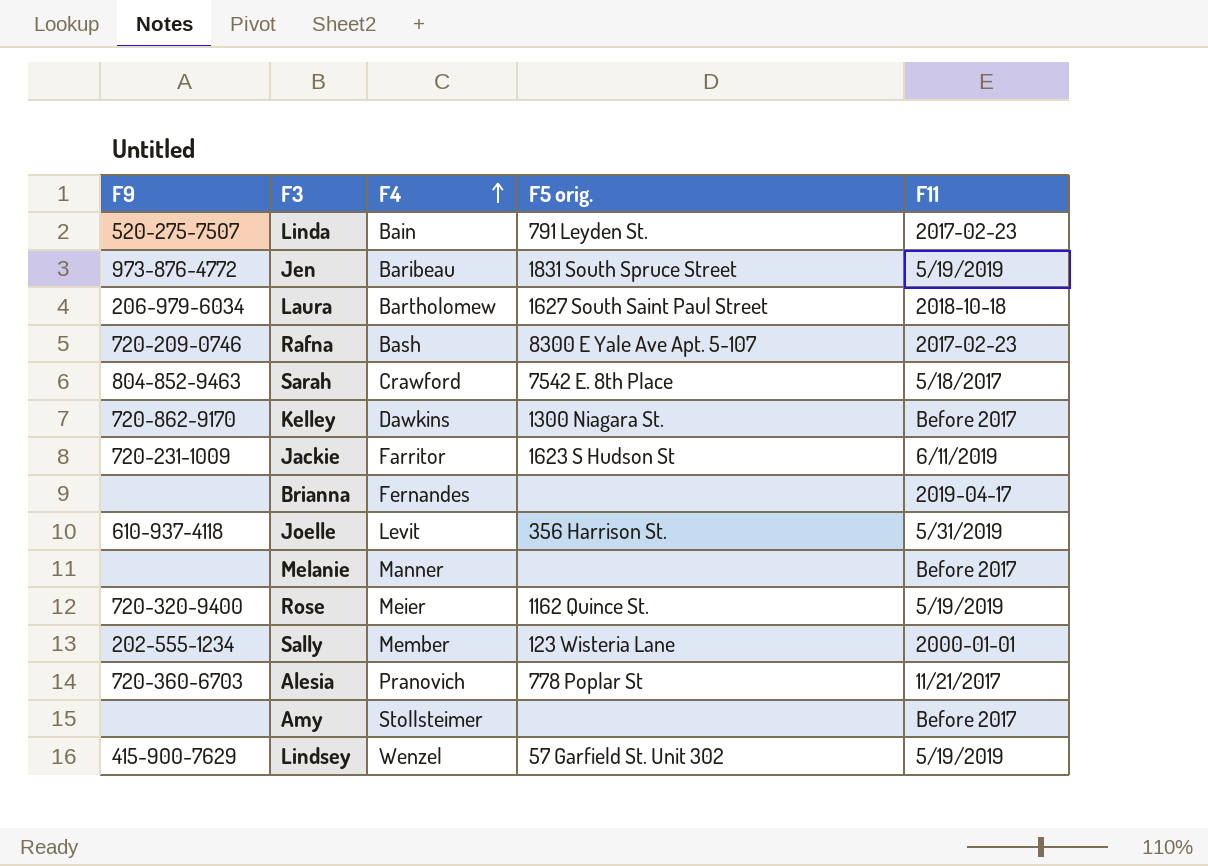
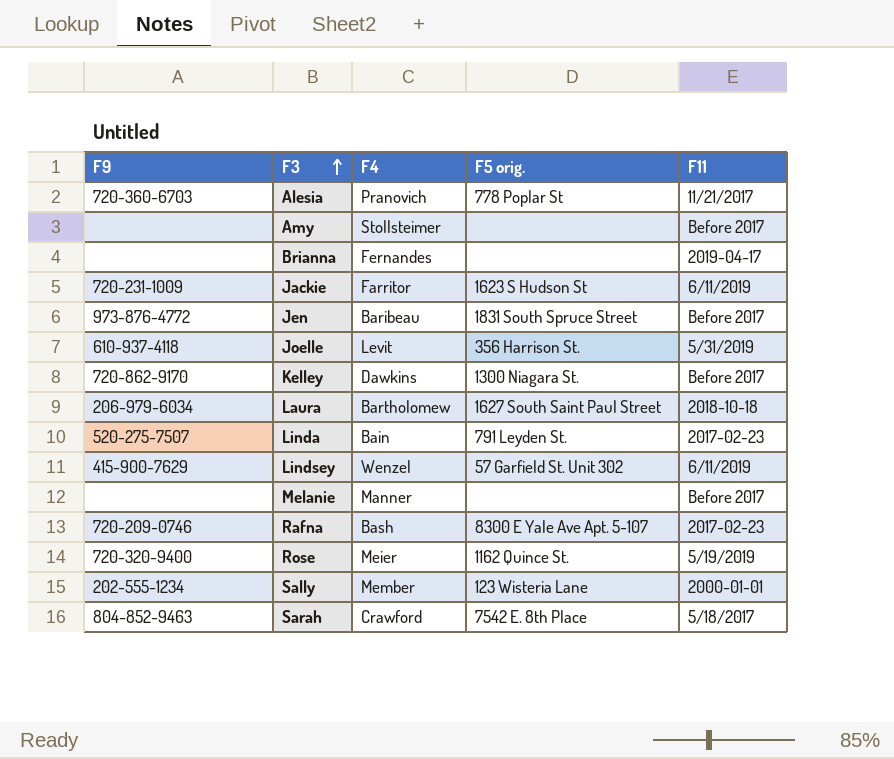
row order: F4 ascending -> F3 ascending
Jen | F11: 5/19/2019 -> Before 2017
Lindsey | F11: 5/19/2019 -> 6/11/2019

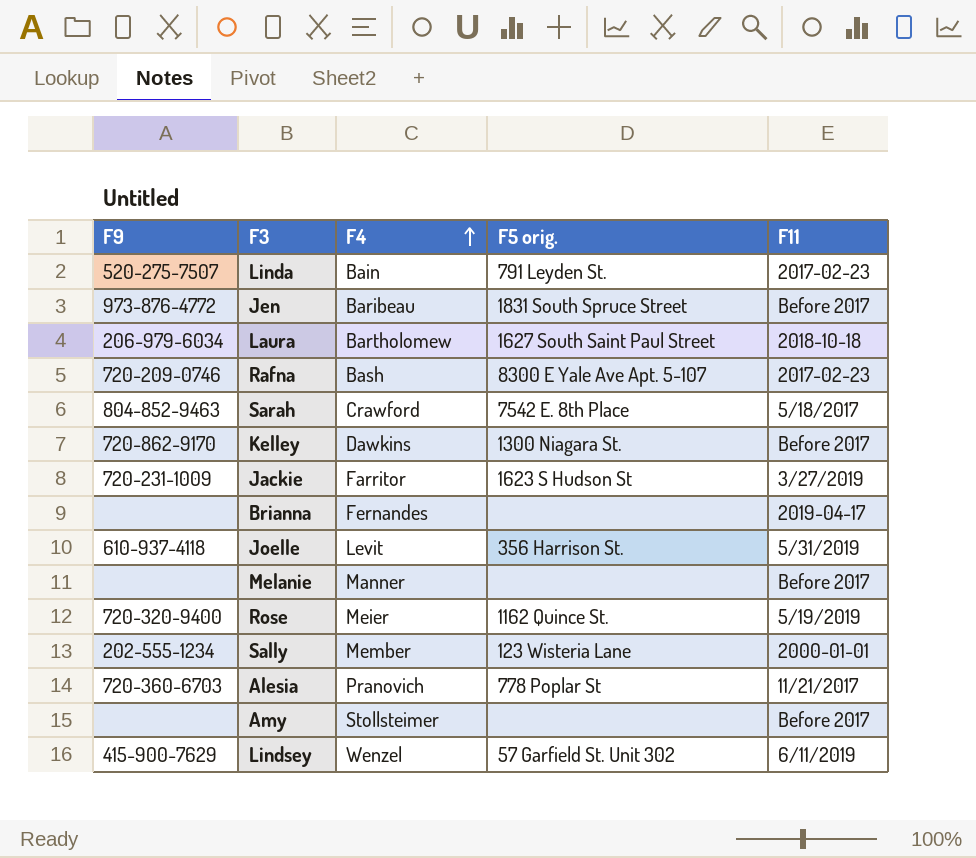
row order: F3 ascending -> F4 ascending
Jackie | F11: 6/11/2019 -> 3/27/2019

